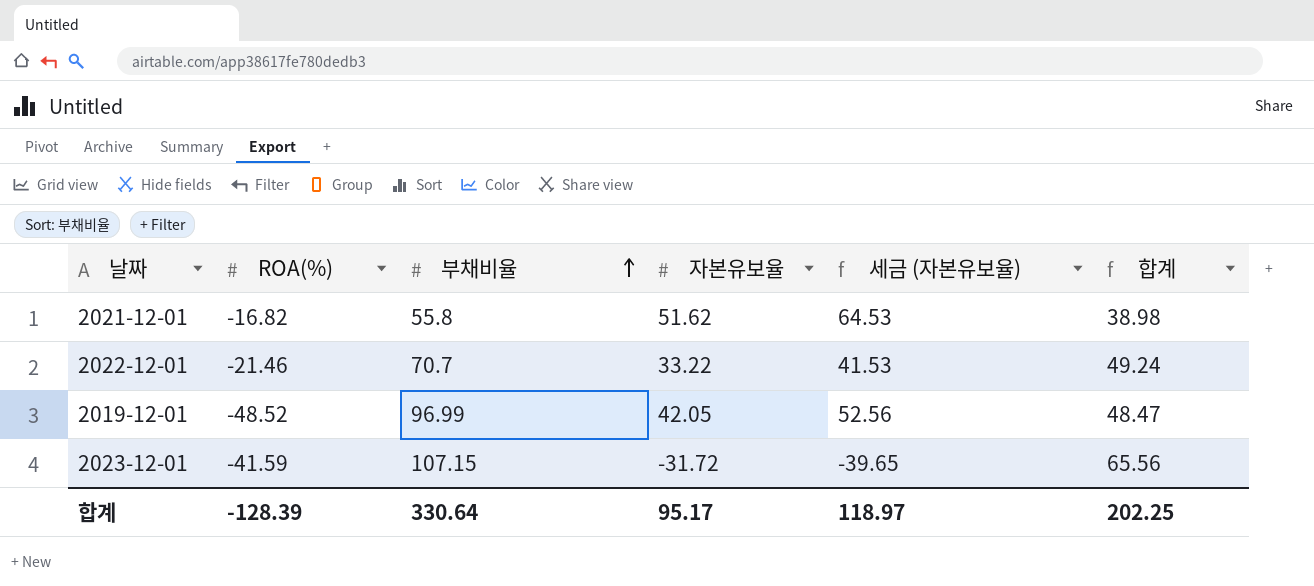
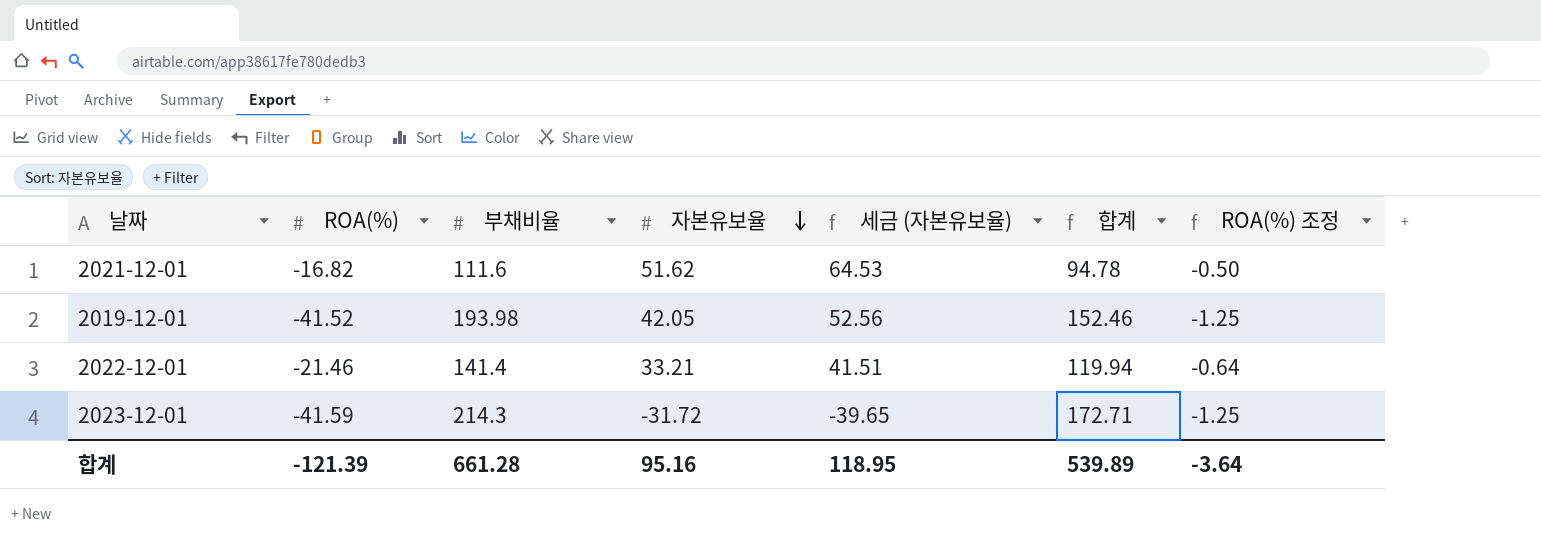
row order: 부채비율 ascending -> 자본유보율 descending
column ROA(%) 조정 | formula: none -> [ROA(%)] * 0.03
2021-12-01 | 부채비율: 55.8 -> 111.6
2021-12-01 | 합계: 38.98 -> 94.78
2019-12-01 | ROA(%): -48.52 -> -41.52
2019-12-01 | 부채비율: 96.99 -> 193.98
2019-12-01 | 합계: 48.47 -> 152.46
2022-12-01 | 부채비율: 70.7 -> 141.4
2022-12-01 | 자본유보율: 33.22 -> 33.21
2022-12-01 | 세금 (자본유보율): 41.53 -> 41.51
2022-12-01 | 합계: 49.24 -> 119.94
2023-12-01 | 부채비율: 107.15 -> 214.3
2023-12-01 | 합계: 65.56 -> 172.71
합계 | ROA(%): -128.39 -> -121.39
합계 | 부채비율: 330.64 -> 661.28
합계 | 자본유보율: 95.17 -> 95.16
합계 | 세금 (자본유보율): 118.97 -> 118.95
합계 | 합계: 202.25 -> 539.89

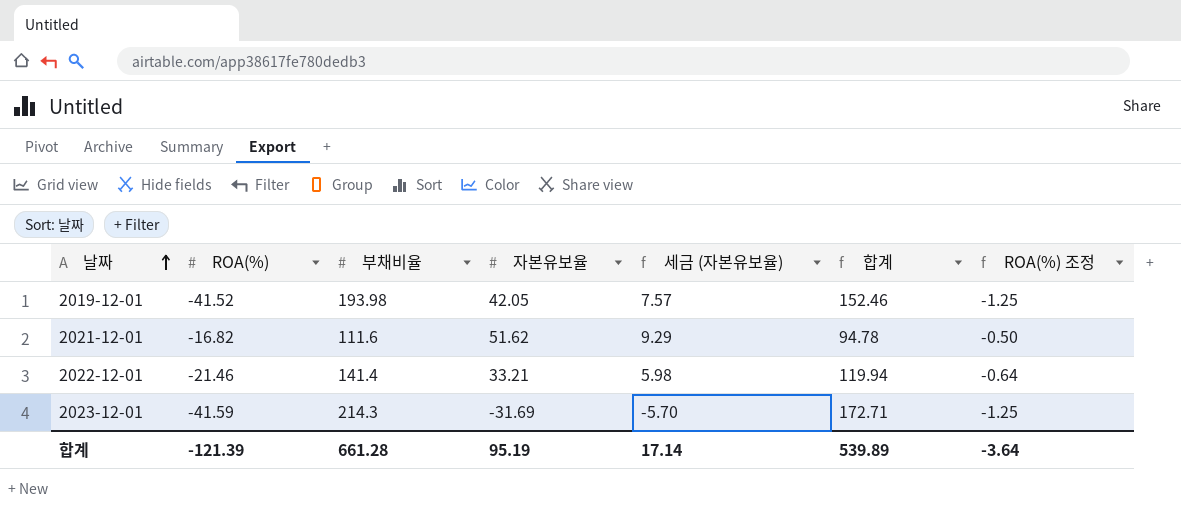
row order: 자본유보율 descending -> 날짜 ascending
column 세금 (자본유보율) | formula: [자본유보율] * 1.25 -> [자본유보율] * 0.18
2023-12-01 | 자본유보율: -31.72 -> -31.69
합계 | 자본유보율: 95.16 -> 95.19
합계 | 세금 (자본유보율): 118.95 -> 17.14

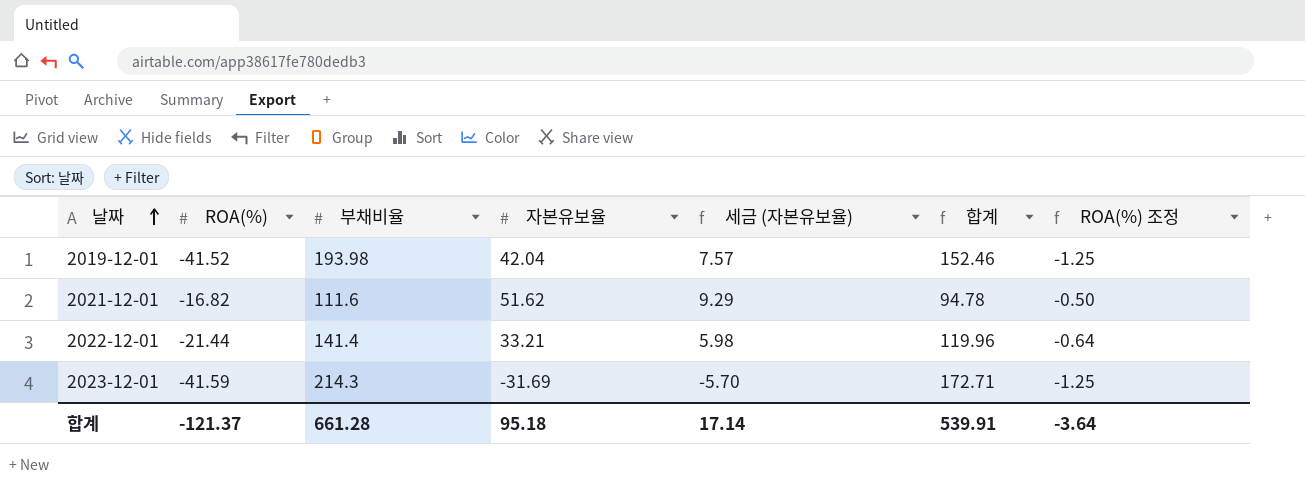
2019-12-01 | 자본유보율: 42.05 -> 42.04
2022-12-01 | ROA(%): -21.46 -> -21.44
2022-12-01 | 합계: 119.94 -> 119.96
합계 | ROA(%): -121.39 -> -121.37
합계 | 자본유보율: 95.19 -> 95.18
합계 | 합계: 539.89 -> 539.91

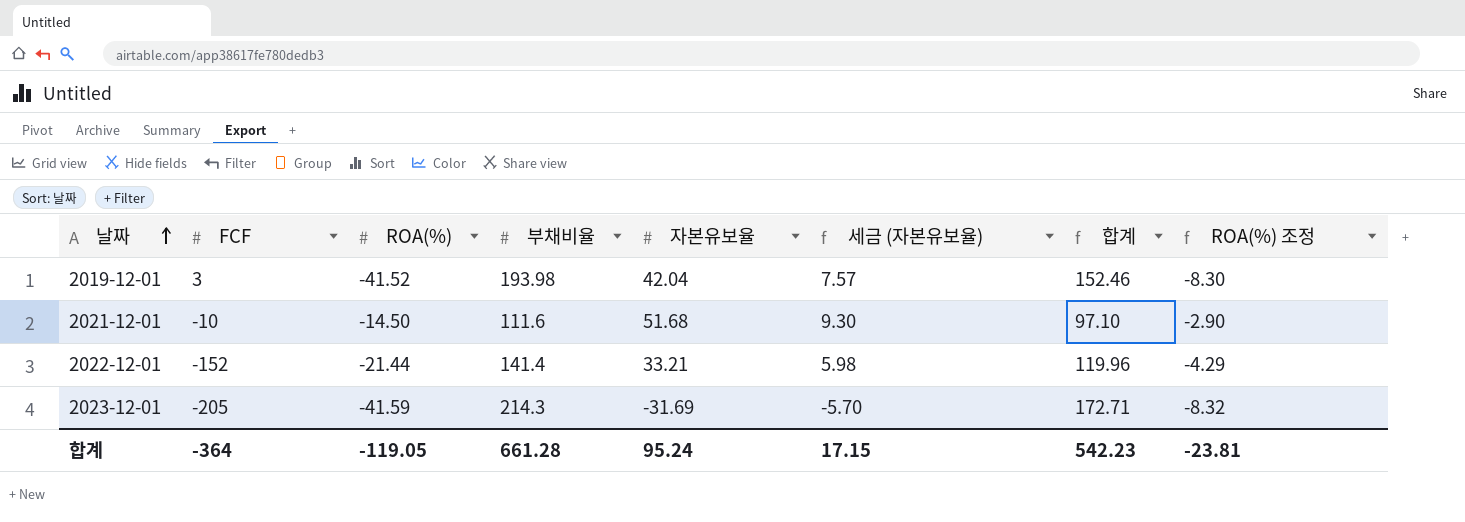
column FCF | position: none -> 2
column ROA(%) 조정 | formula: [ROA(%)] * 0.03 -> [ROA(%)] * 0.2
2021-12-01 | ROA(%): -16.82 -> -14.50
2021-12-01 | 자본유보율: 51.62 -> 51.68
2021-12-01 | 세금 (자본유보율): 9.29 -> 9.30
2021-12-01 | 합계: 94.78 -> 97.10
합계 | ROA(%): -121.37 -> -119.05
합계 | 자본유보율: 95.18 -> 95.24
합계 | 세금 (자본유보율): 17.14 -> 17.15
합계 | 합계: 539.91 -> 542.23
합계 | ROA(%) 조정: -3.64 -> -23.81

